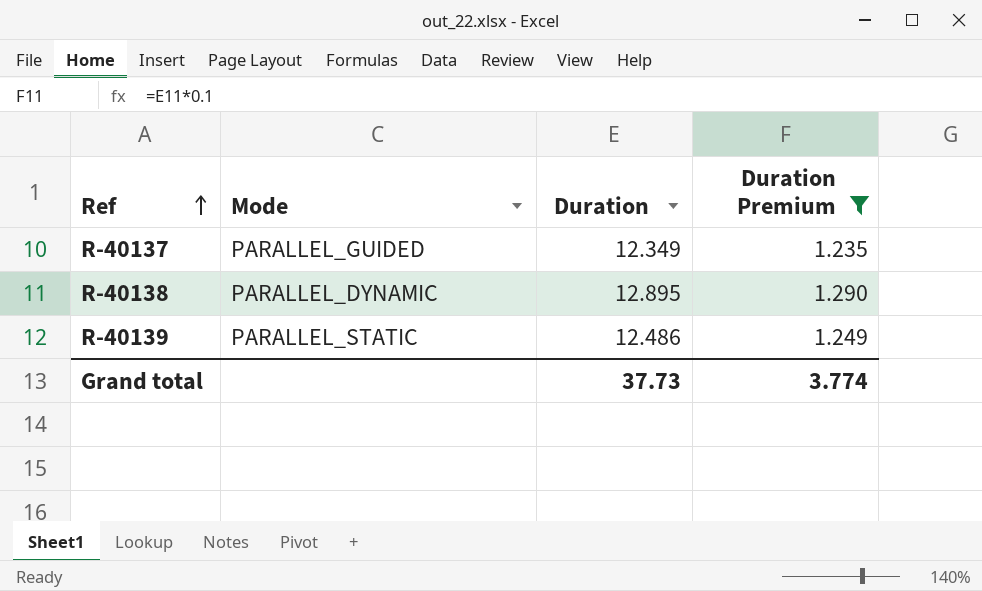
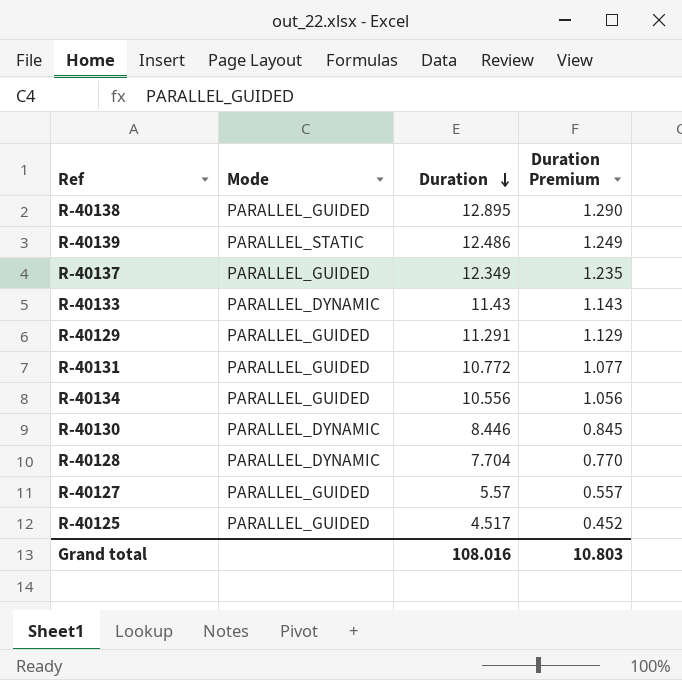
filter: Duration Premium >= 1.235 -> none
row order: Ref ascending -> Duration descending
R-40138 | Mode: PARALLEL_DYNAMIC -> PARALLEL_GUIDED
Grand total | Duration: 37.73 -> 108.016
Grand total | Duration Premium: 3.774 -> 10.803

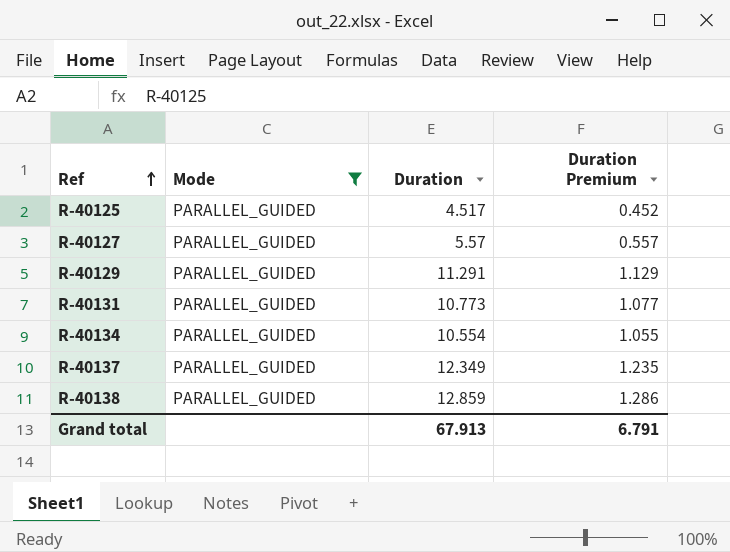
filter: none -> Mode = PARALLEL_GUIDED
row order: Duration descending -> Ref ascending
R-40131 | Duration: 10.772 -> 10.773
R-40134 | Duration: 10.556 -> 10.554
R-40134 | Duration Premium: 1.056 -> 1.055
R-40138 | Duration: 12.895 -> 12.859
R-40138 | Duration Premium: 1.290 -> 1.286
Grand total | Duration: 108.016 -> 67.913
Grand total | Duration Premium: 10.803 -> 6.791

